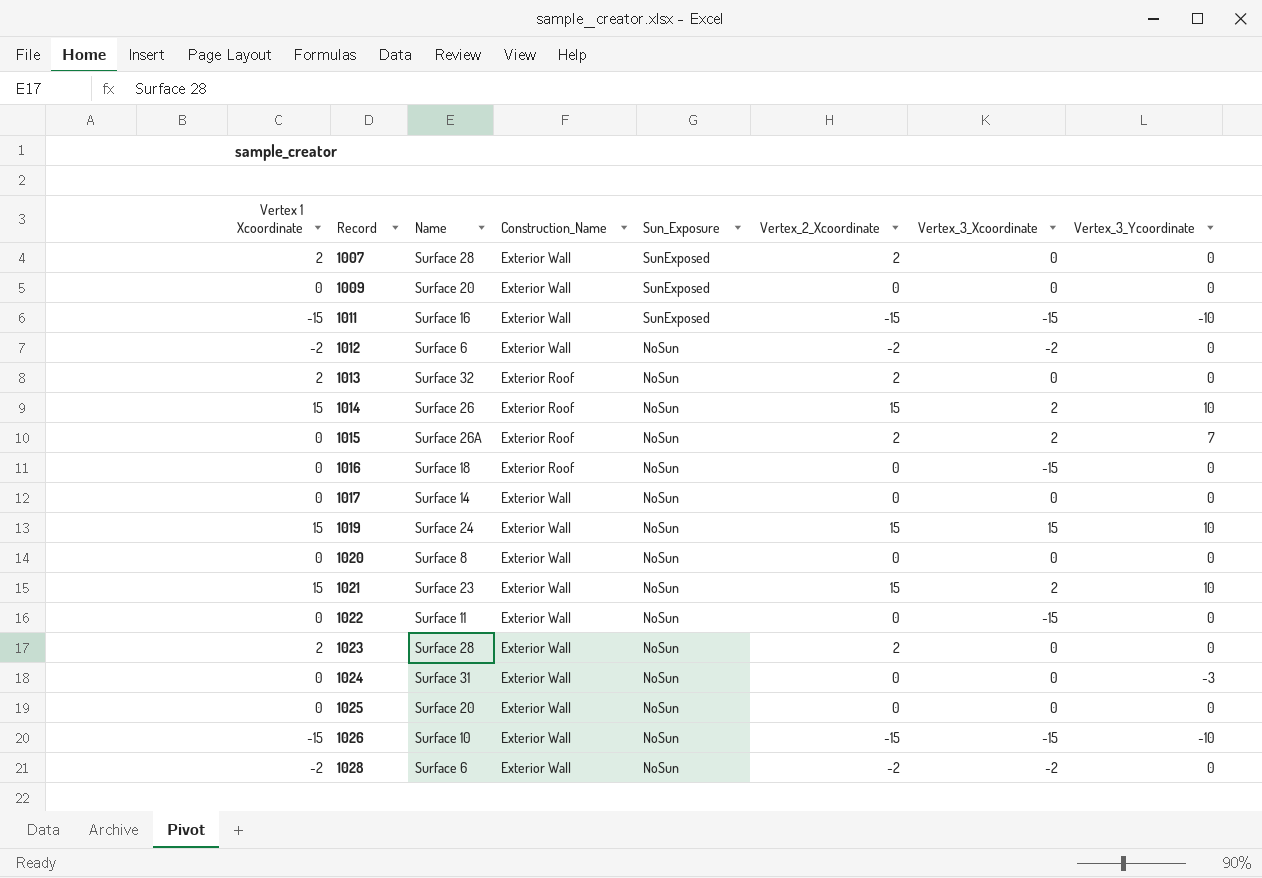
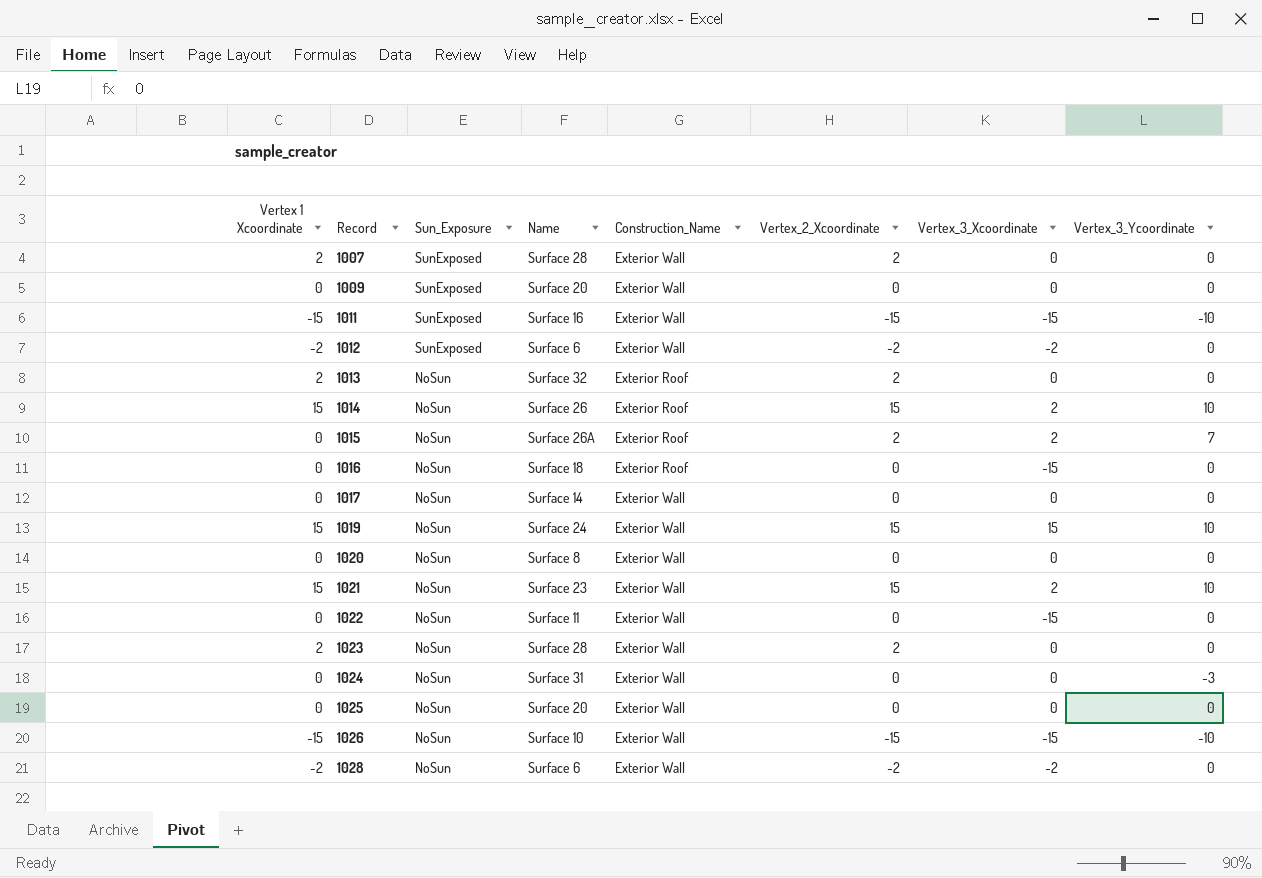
column Sun_Exposure | position: 5 -> 3
1012 | Sun_Exposure: NoSun -> SunExposed

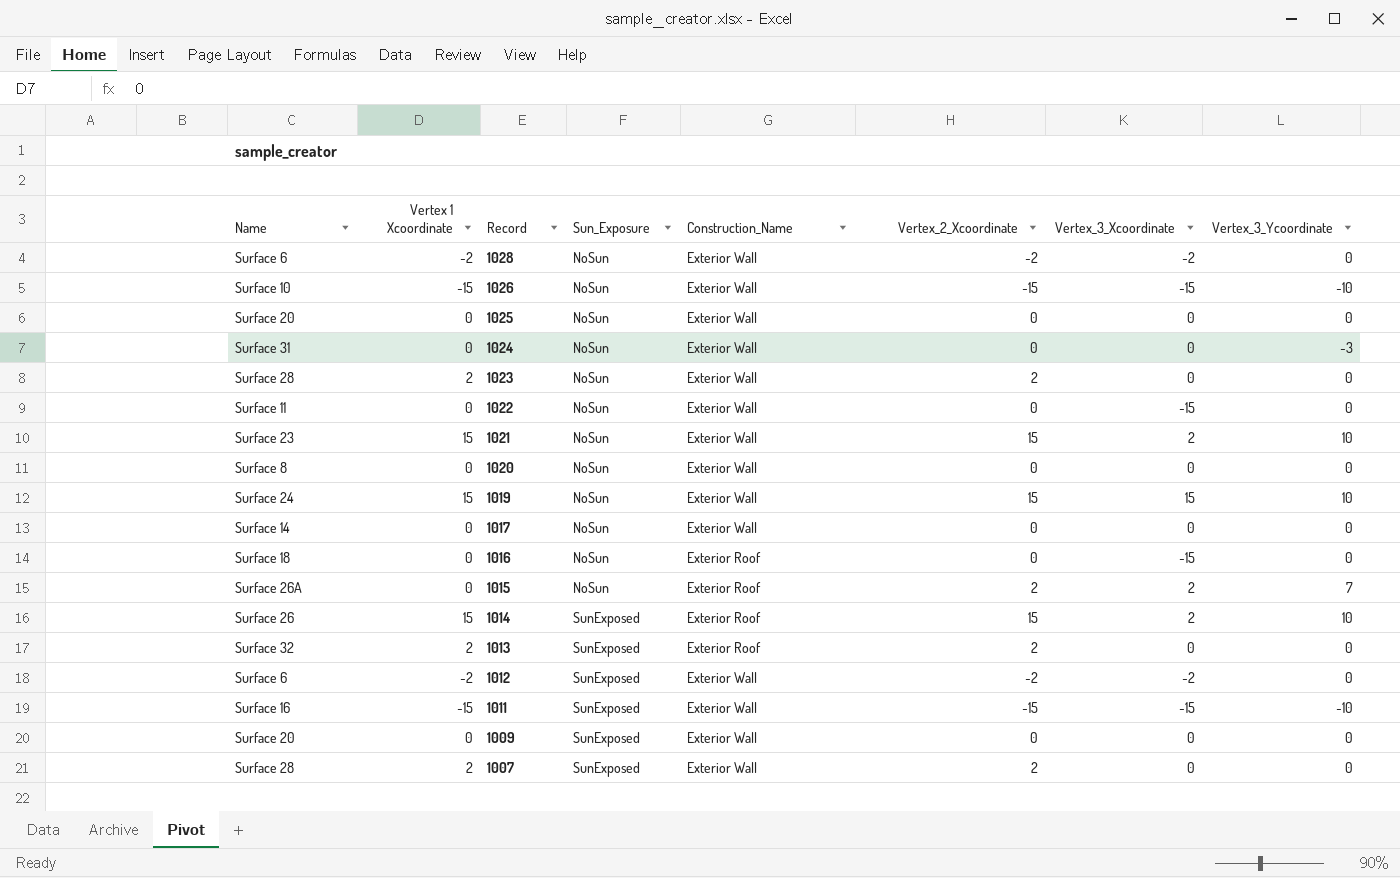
row order: Record ascending -> Record descending
column Name | position: 4 -> 1
1014 | Sun_Exposure: NoSun -> SunExposed
1013 | Sun_Exposure: NoSun -> SunExposed

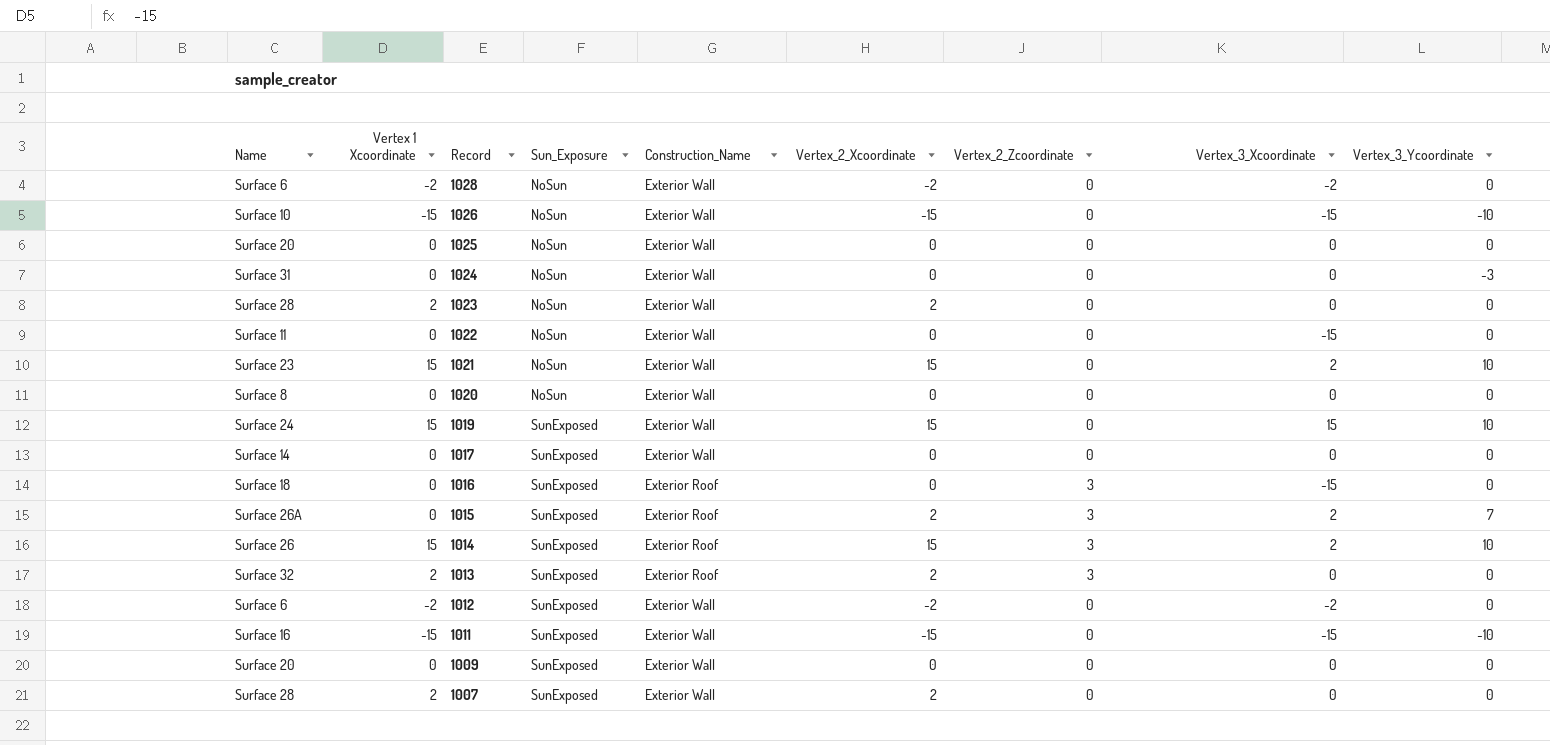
column Vertex_2_Zcoordinate | position: none -> 7
1019 | Sun_Exposure: NoSun -> SunExposed
1017 | Sun_Exposure: NoSun -> SunExposed
1016 | Sun_Exposure: NoSun -> SunExposed
1015 | Sun_Exposure: NoSun -> SunExposed

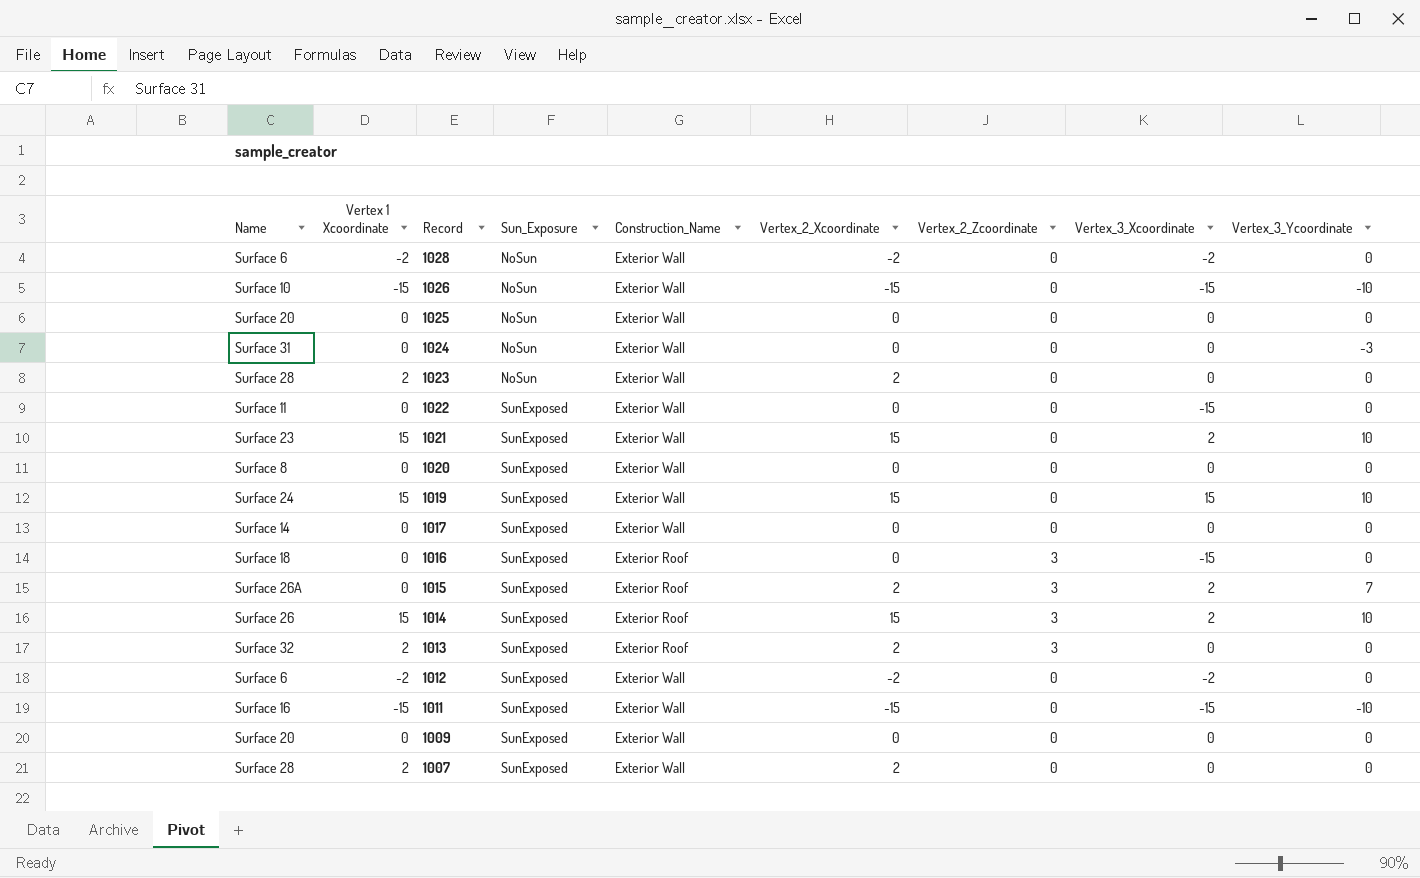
1022 | Sun_Exposure: NoSun -> SunExposed
1021 | Sun_Exposure: NoSun -> SunExposed
1020 | Sun_Exposure: NoSun -> SunExposed

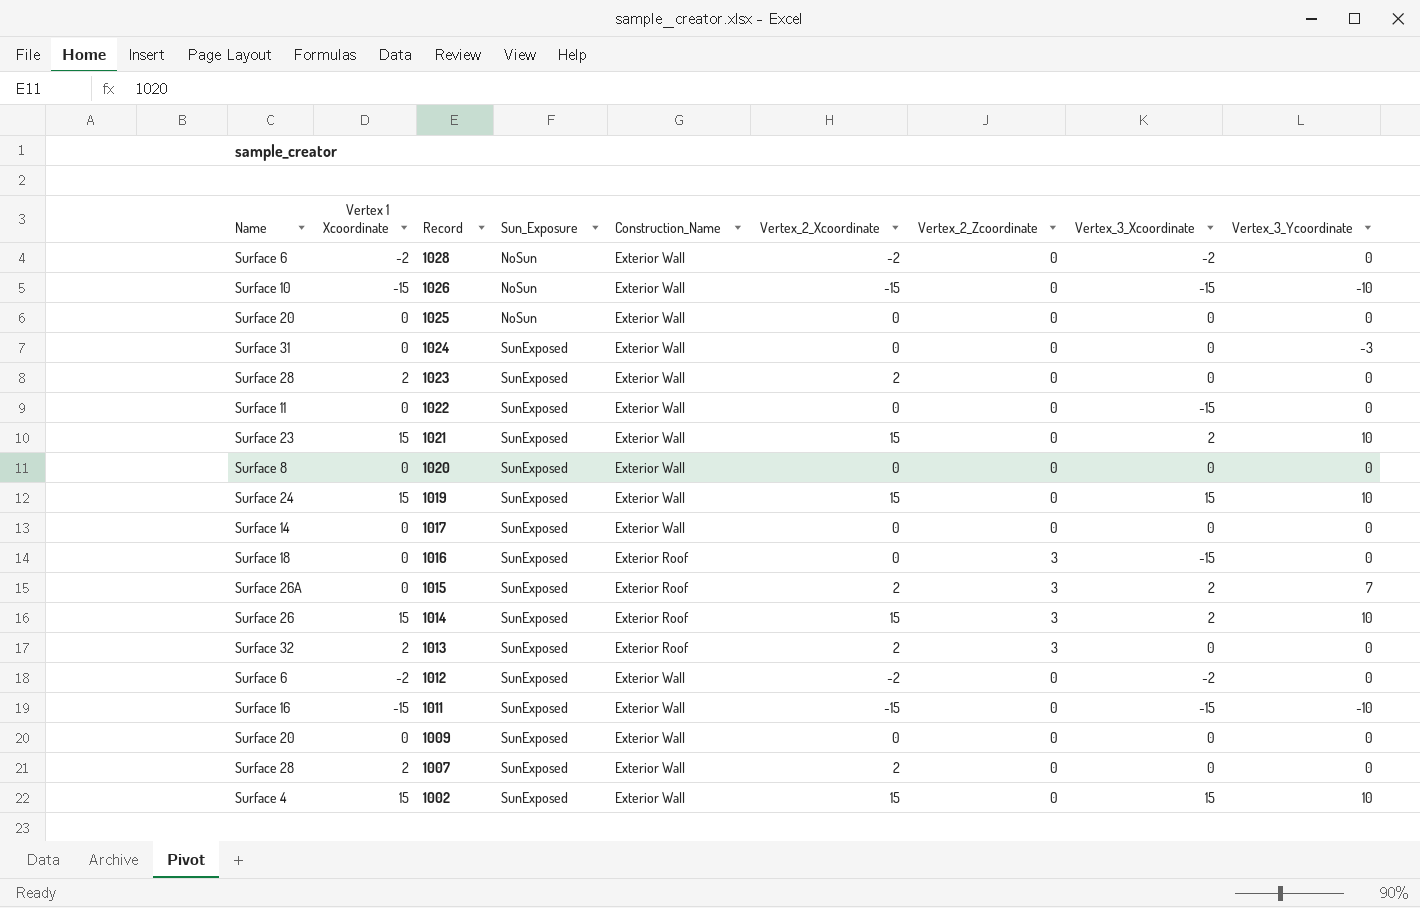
1024 | Sun_Exposure: NoSun -> SunExposed
1023 | Sun_Exposure: NoSun -> SunExposed
row 1002: none -> Surface 4 | 15 | SunExposed | Exterior Wall | 15 | 0 | 15 | 10

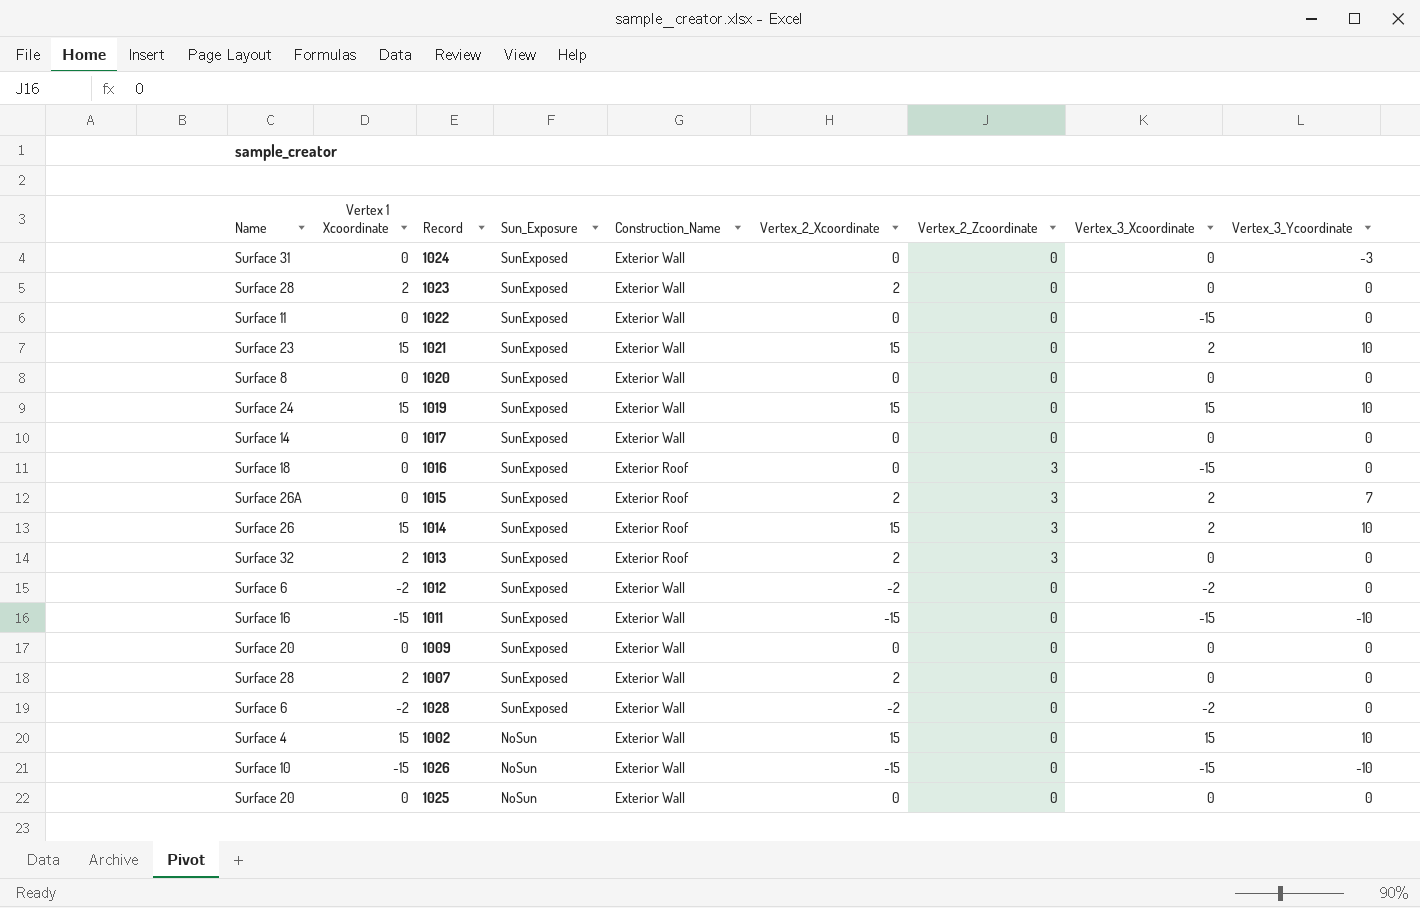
row order: Record descending -> Sun_Exposure descending
1028 | Sun_Exposure: NoSun -> SunExposed
1002 | Sun_Exposure: SunExposed -> NoSun

